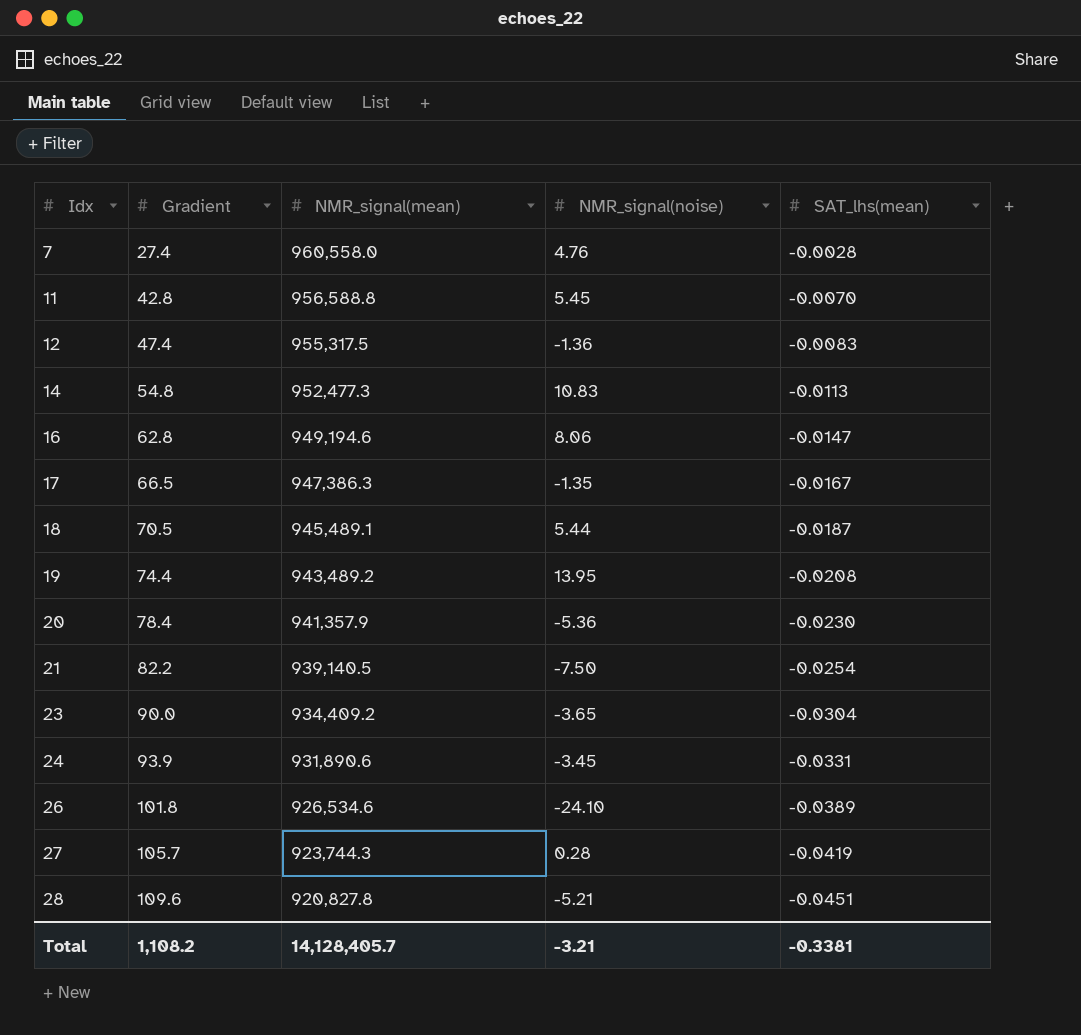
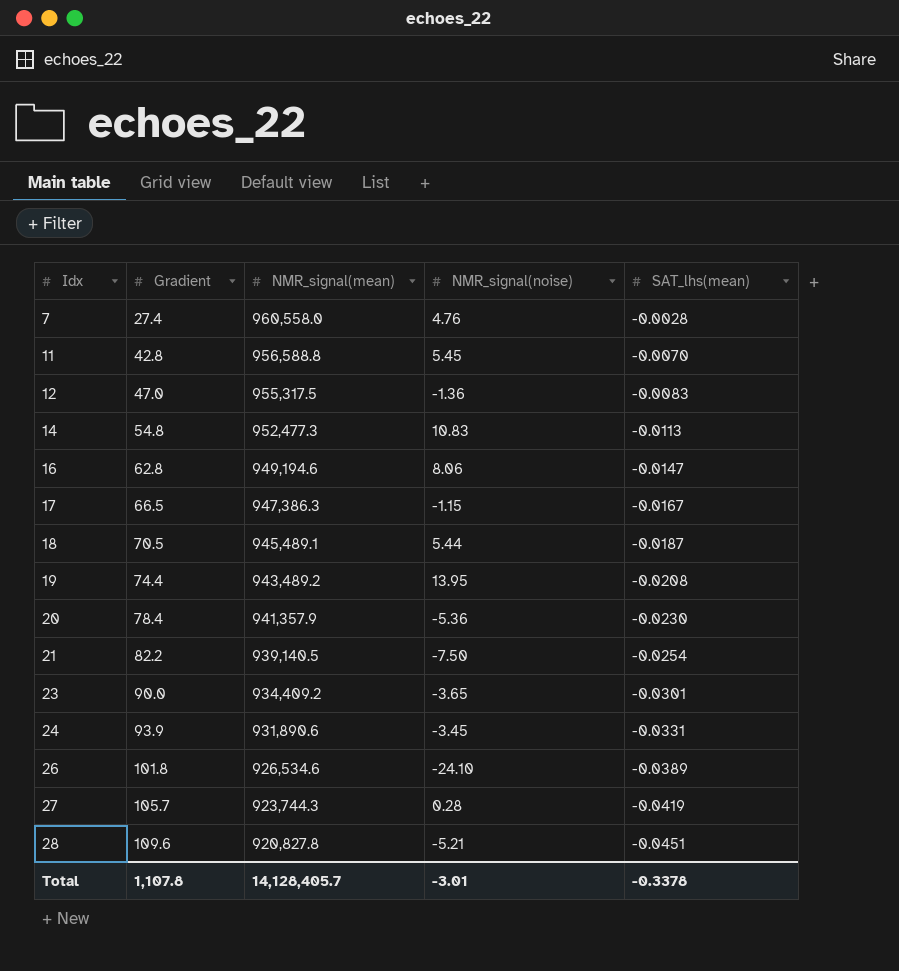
12 | Gradient: 47.4 -> 47.0
17 | NMR_signal(noise): -1.35 -> -1.15
23 | SAT_lhs(mean): -0.0304 -> -0.0301
Total | Gradient: 1,108.2 -> 1,107.8
Total | NMR_signal(noise): -3.21 -> -3.01
Total | SAT_lhs(mean): -0.3381 -> -0.3378

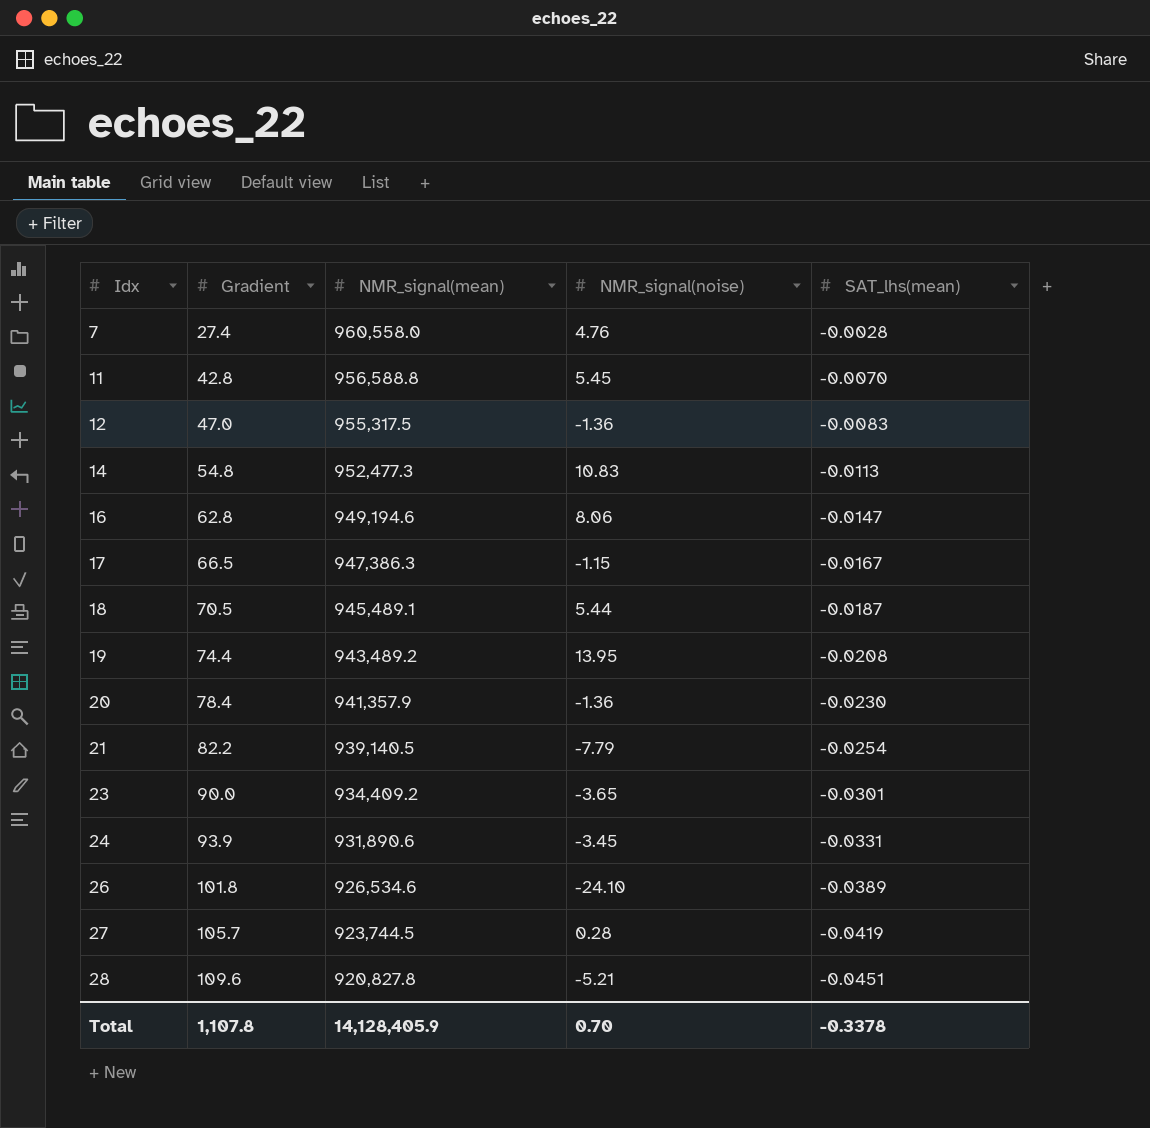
20 | NMR_signal(noise): -5.36 -> -1.36
21 | NMR_signal(noise): -7.50 -> -7.79
27 | NMR_signal(mean): 923,744.3 -> 923,744.5
Total | NMR_signal(mean): 14,128,405.7 -> 14,128,405.9
Total | NMR_signal(noise): -3.01 -> 0.70

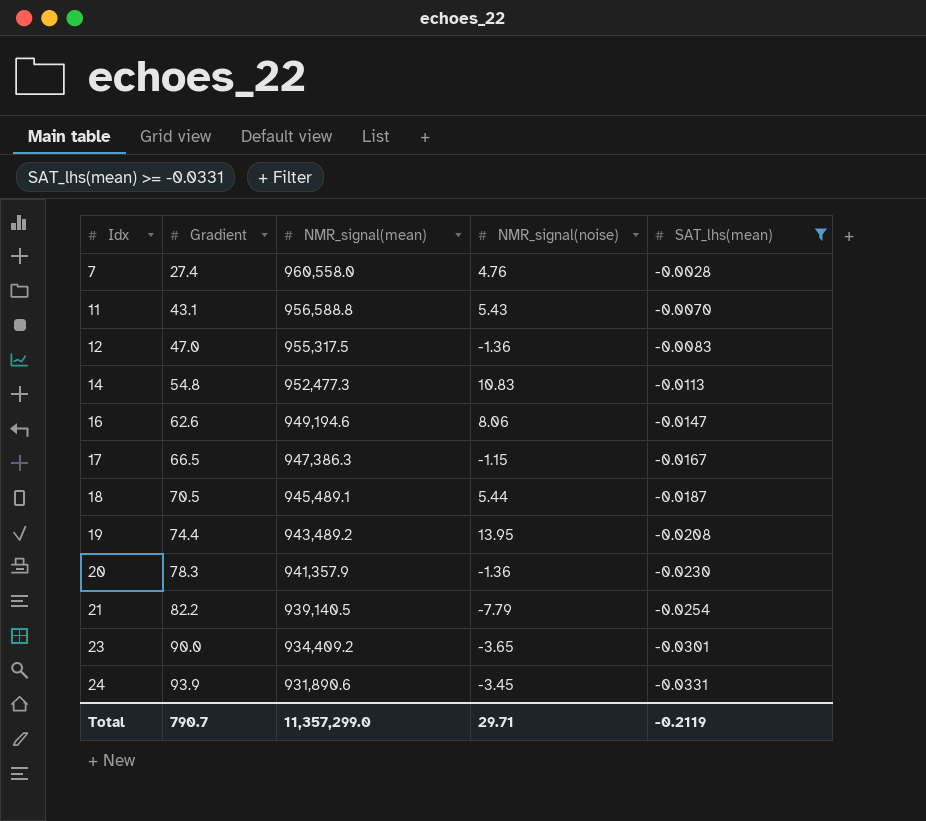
filter: none -> SAT_lhs(mean) >= -0.0331
11 | Gradient: 42.8 -> 43.1
11 | NMR_signal(noise): 5.45 -> 5.43
16 | Gradient: 62.8 -> 62.6
20 | Gradient: 78.4 -> 78.3
Total | Gradient: 1,107.8 -> 790.7
Total | NMR_signal(mean): 14,128,405.9 -> 11,357,299.0
Total | NMR_signal(noise): 0.70 -> 29.71
Total | SAT_lhs(mean): -0.3378 -> -0.2119

